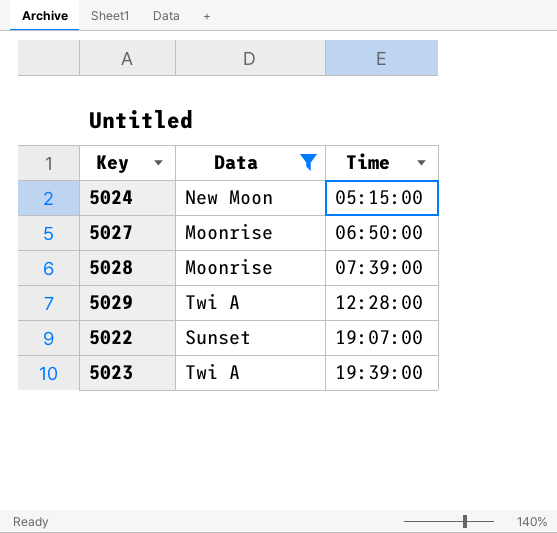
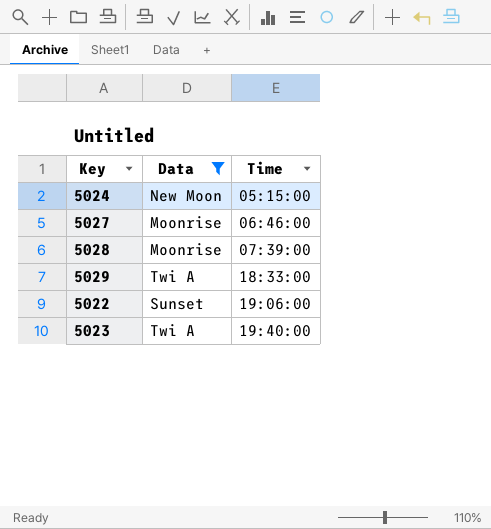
5027 | Time: 06:50:00 -> 06:46:00
5029 | Time: 12:28:00 -> 18:33:00
5022 | Time: 19:07:00 -> 19:06:00
5023 | Time: 19:39:00 -> 19:40:00

